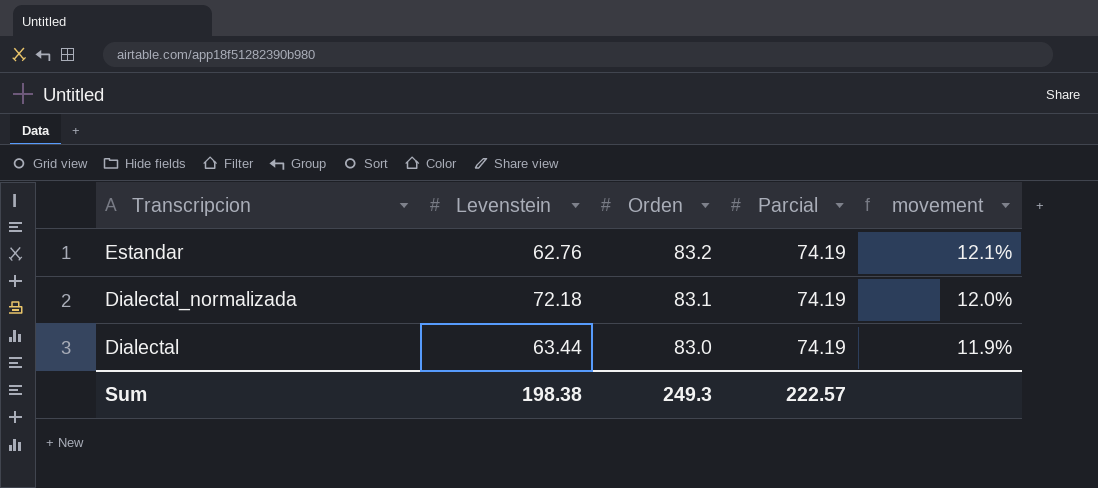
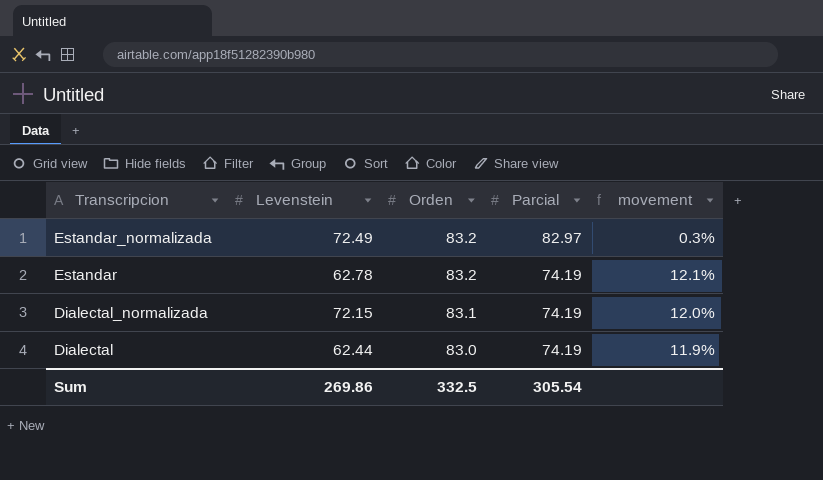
row Estandar_normalizada: none -> 72.49 | 83.2 | 82.97 | 0.3%
Estandar | Levenstein: 62.76 -> 62.78
Dialectal_normalizada | Levenstein: 72.18 -> 72.15
Dialectal | Levenstein: 63.44 -> 62.44
Sum | Levenstein: 198.38 -> 269.86
Sum | Orden: 249.3 -> 332.5
Sum | Parcial: 222.57 -> 305.54

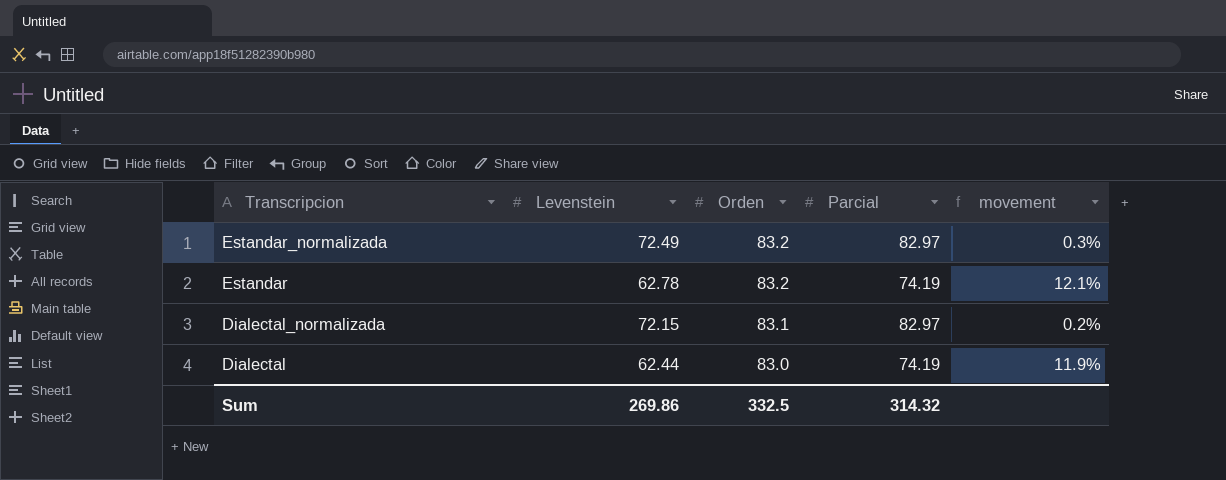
Dialectal_normalizada | Parcial: 74.19 -> 82.97
Dialectal_normalizada | movement: 12.0% -> 0.2%
Sum | Parcial: 305.54 -> 314.32

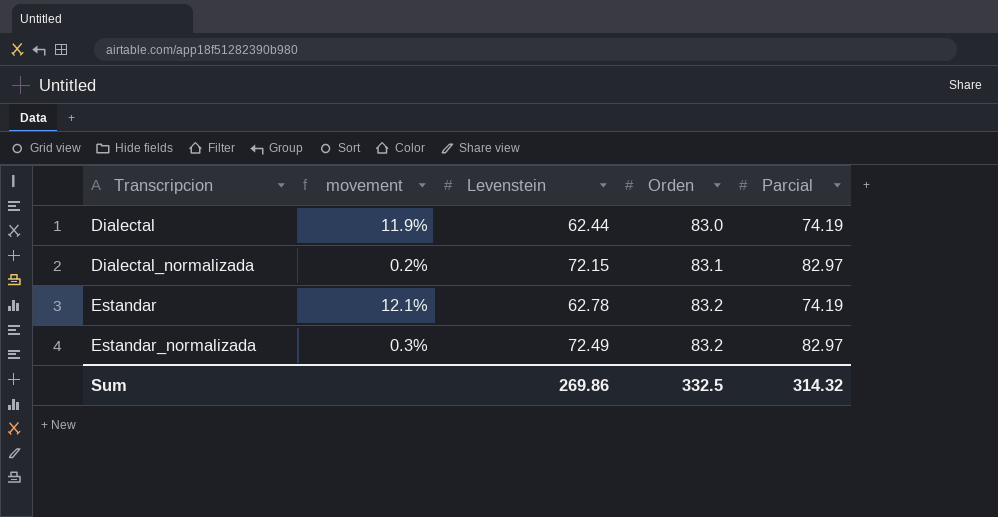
row order: Transcripcion descending -> Transcripcion ascending
column movement | position: 5 -> 2

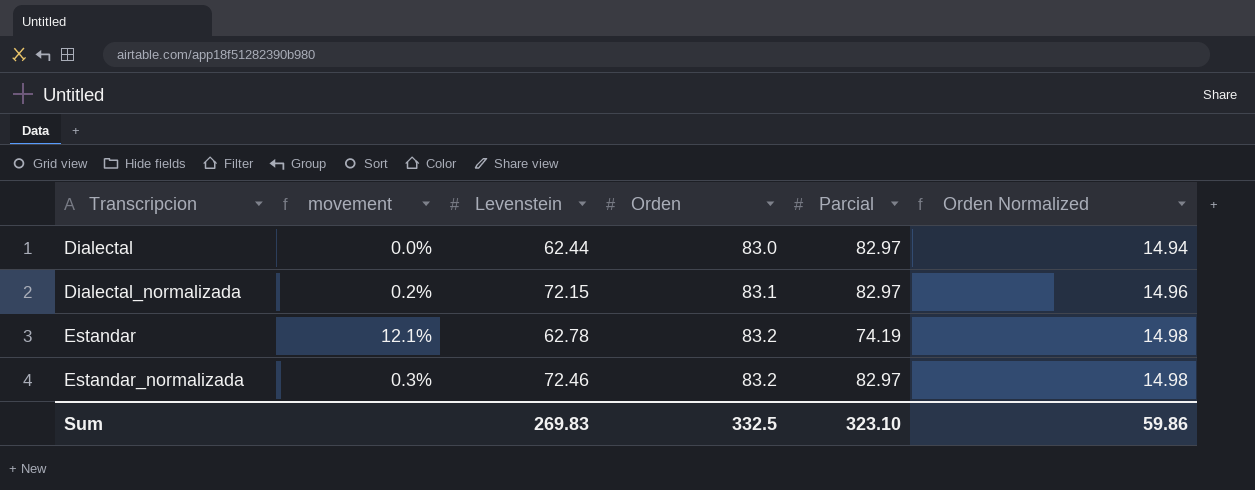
column Orden Normalized | formula: none -> [Orden] * 0.18
Dialectal | movement: 11.9% -> 0.0%
Dialectal | Parcial: 74.19 -> 82.97
Estandar_normalizada | Levenstein: 72.49 -> 72.46
Sum | Levenstein: 269.86 -> 269.83
Sum | Parcial: 314.32 -> 323.10

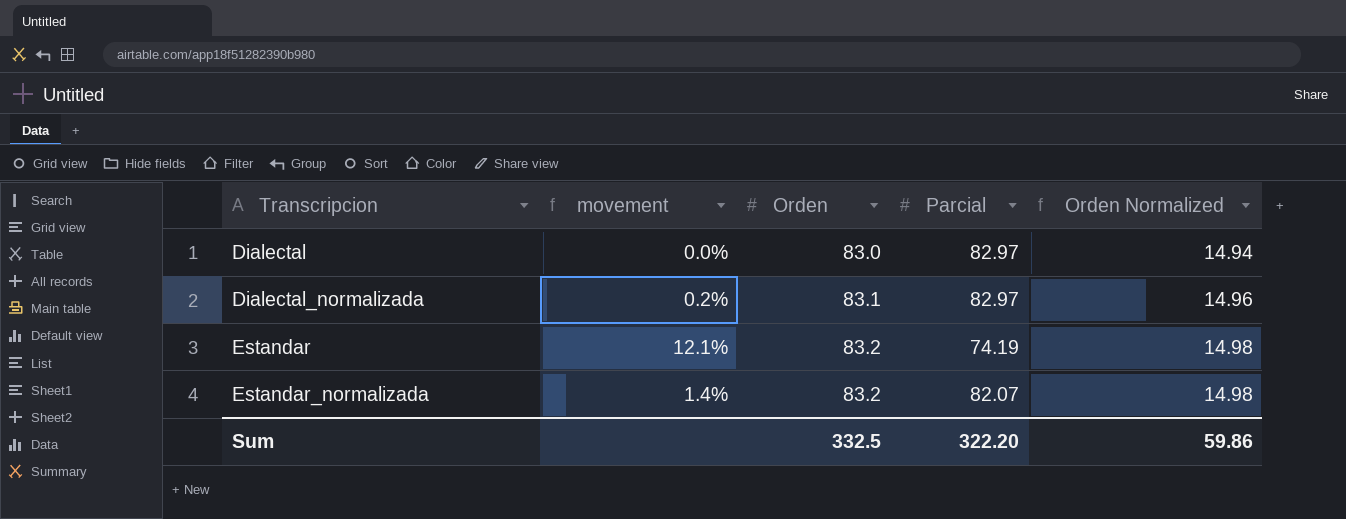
column Levenstein | position: 3 -> none
Estandar_normalizada | movement: 0.3% -> 1.4%
Estandar_normalizada | Parcial: 82.97 -> 82.07
Sum | Parcial: 323.10 -> 322.20

